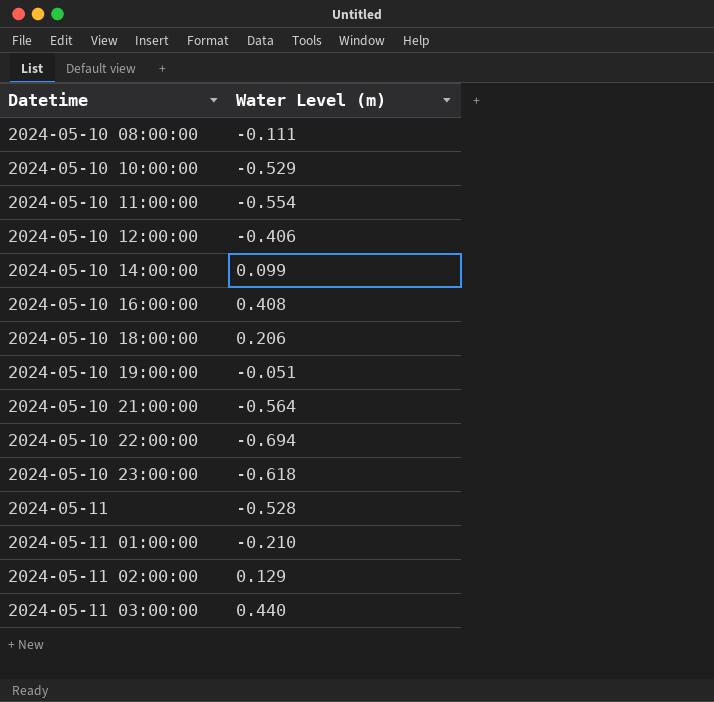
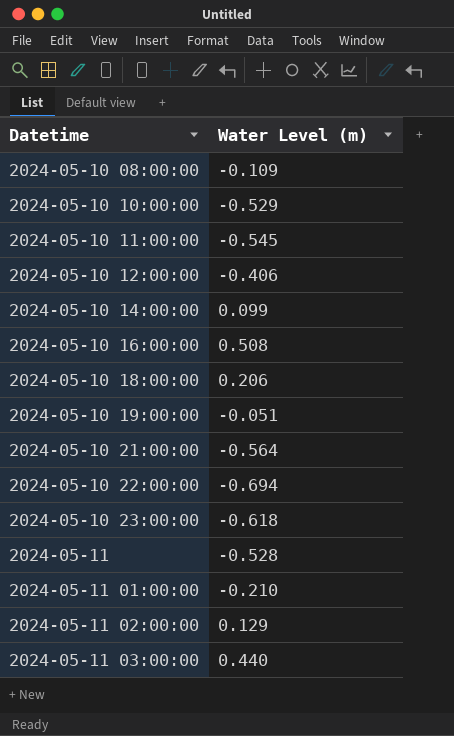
2024-05-10 08:00:00 | Water Level (m): -0.111 -> -0.109
2024-05-10 11:00:00 | Water Level (m): -0.554 -> -0.545
2024-05-10 16:00:00 | Water Level (m): 0.408 -> 0.508

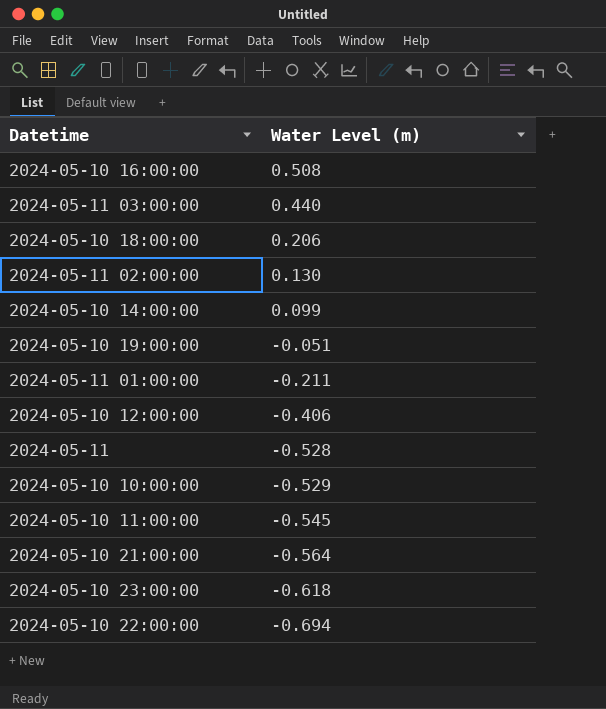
row order: Datetime ascending -> Water Level (m) descending
row 2024-05-10 08:00:00: -0.109 -> none
2024-05-11 02:00:00 | Water Level (m): 0.129 -> 0.130
2024-05-11 01:00:00 | Water Level (m): -0.210 -> -0.211

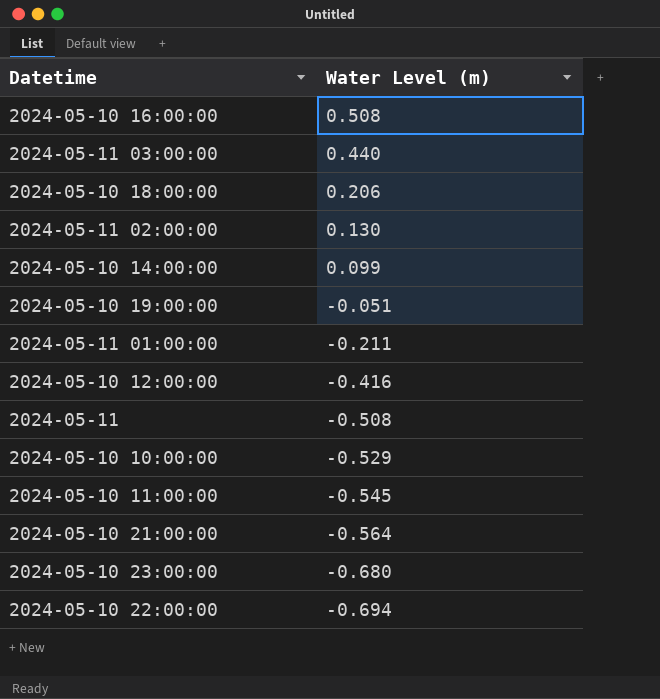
2024-05-10 12:00:00 | Water Level (m): -0.406 -> -0.416
2024-05-11 | Water Level (m): -0.528 -> -0.508
2024-05-10 23:00:00 | Water Level (m): -0.618 -> -0.680

